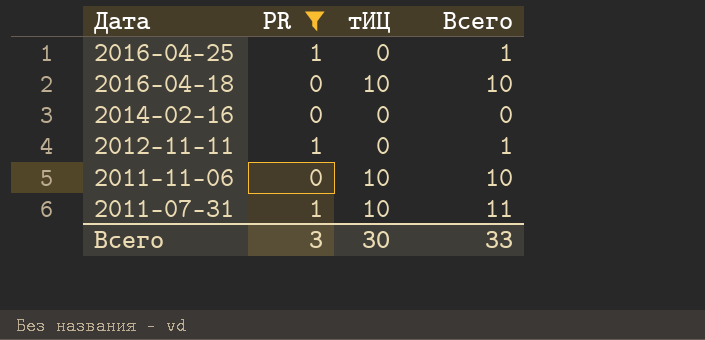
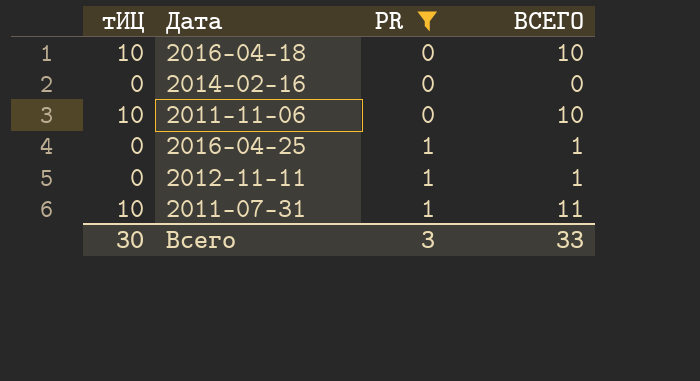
row order: Дата descending -> PR ascending
column тИЦ | position: 3 -> 1
column name: Всего -> ВСЕГО

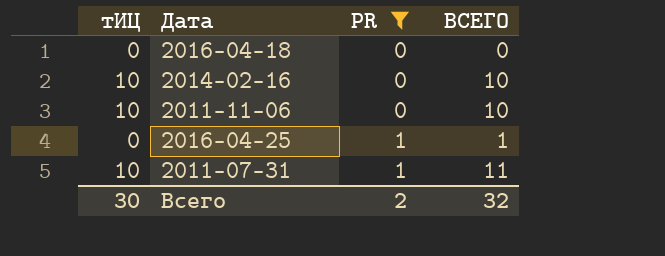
row 2012-11-11: 0 | 1 | 1 -> none
2016-04-18 | тИЦ: 10 -> 0
2016-04-18 | ВСЕГО: 10 -> 0
2014-02-16 | тИЦ: 0 -> 10
2014-02-16 | ВСЕГО: 0 -> 10
Всего | PR: 3 -> 2
Всего | ВСЕГО: 33 -> 32

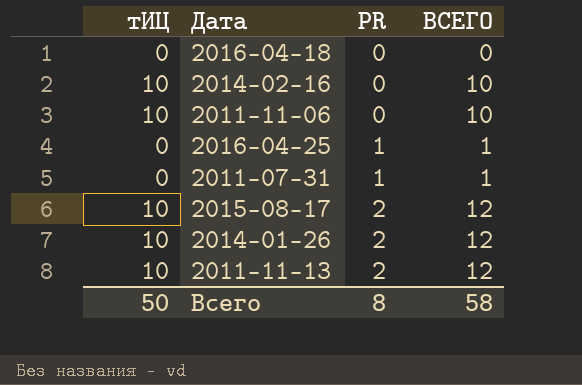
filter: PR != 2 -> none
2011-07-31 | тИЦ: 10 -> 0
2011-07-31 | ВСЕГО: 11 -> 1
Всего | тИЦ: 30 -> 50
Всего | PR: 2 -> 8
Всего | ВСЕГО: 32 -> 58

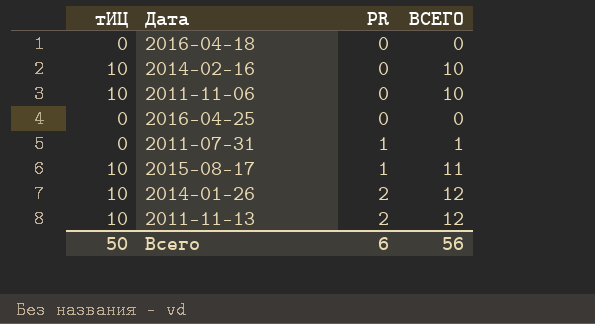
2016-04-25 | PR: 1 -> 0
2016-04-25 | ВСЕГО: 1 -> 0
2015-08-17 | PR: 2 -> 1
2015-08-17 | ВСЕГО: 12 -> 11
Всего | PR: 8 -> 6
Всего | ВСЕГО: 58 -> 56

